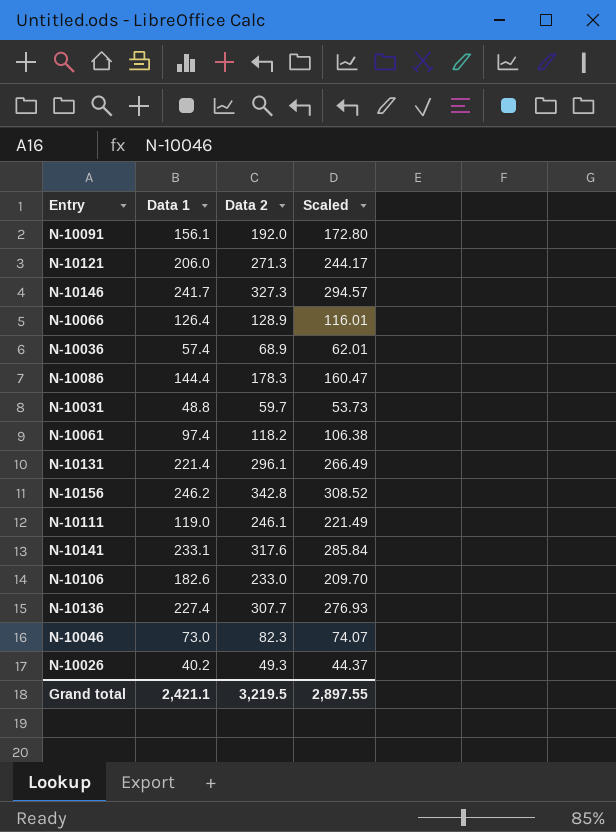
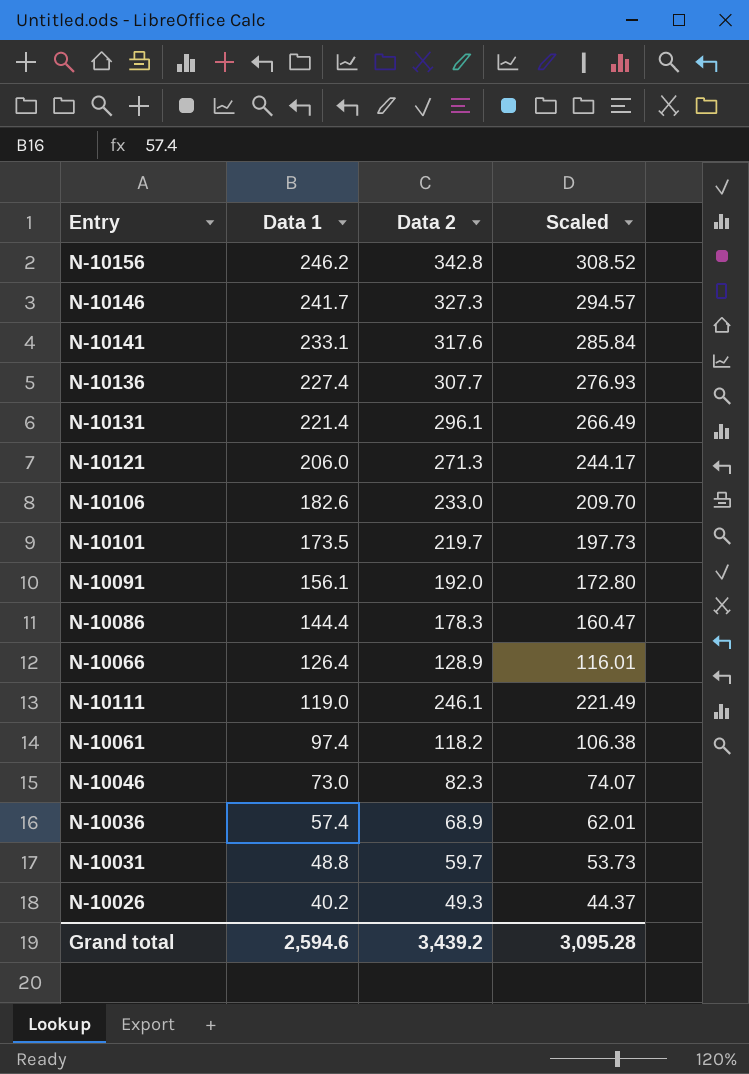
row order: none -> Data 1 descending
row N-10101: none -> 173.5 | 219.7 | 197.73
Grand total | Data 1: 2,421.1 -> 2,594.6
Grand total | Data 2: 3,219.5 -> 3,439.2
Grand total | Scaled: 2,897.55 -> 3,095.28

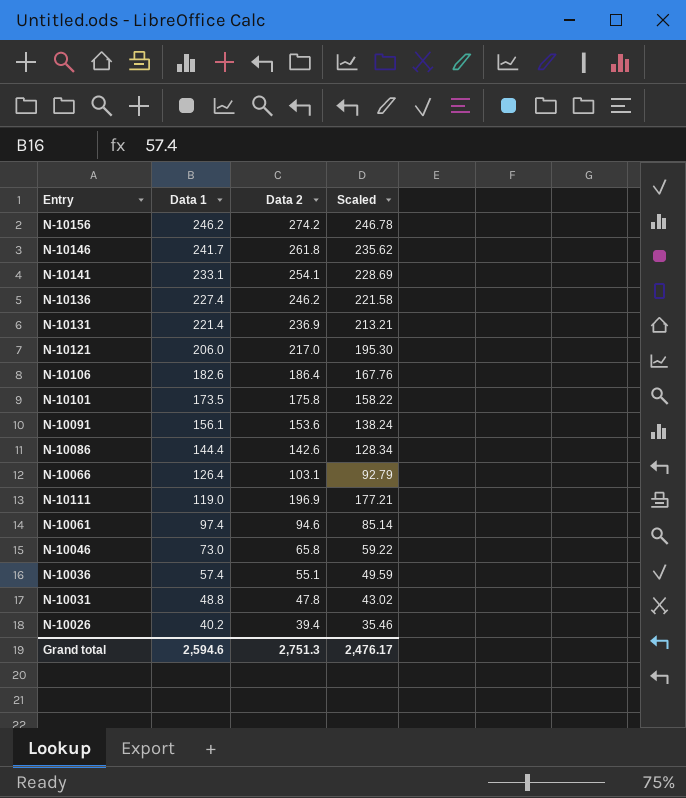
N-10156 | Data 2: 342.8 -> 274.2
N-10156 | Scaled: 308.52 -> 246.78
N-10146 | Data 2: 327.3 -> 261.8
N-10146 | Scaled: 294.57 -> 235.62
N-10141 | Data 2: 317.6 -> 254.1
N-10141 | Scaled: 285.84 -> 228.69
N-10136 | Data 2: 307.7 -> 246.2
N-10136 | Scaled: 276.93 -> 221.58
N-10131 | Data 2: 296.1 -> 236.9
N-10131 | Scaled: 266.49 -> 213.21
N-10121 | Data 2: 271.3 -> 217.0
N-10121 | Scaled: 244.17 -> 195.30
N-10106 | Data 2: 233.0 -> 186.4
N-10106 | Scaled: 209.70 -> 167.76
N-10101 | Data 2: 219.7 -> 175.8
N-10101 | Scaled: 197.73 -> 158.22
N-10091 | Data 2: 192.0 -> 153.6
N-10091 | Scaled: 172.80 -> 138.24
N-10086 | Data 2: 178.3 -> 142.6
N-10086 | Scaled: 160.47 -> 128.34
N-10066 | Data 2: 128.9 -> 103.1
N-10066 | Scaled: 116.01 -> 92.79
N-10111 | Data 2: 246.1 -> 196.9
N-10111 | Scaled: 221.49 -> 177.21
N-10061 | Data 2: 118.2 -> 94.6
N-10061 | Scaled: 106.38 -> 85.14
N-10046 | Data 2: 82.3 -> 65.8
N-10046 | Scaled: 74.07 -> 59.22
N-10036 | Data 2: 68.9 -> 55.1
N-10036 | Scaled: 62.01 -> 49.59
N-10031 | Data 2: 59.7 -> 47.8
N-10031 | Scaled: 53.73 -> 43.02
N-10026 | Data 2: 49.3 -> 39.4
N-10026 | Scaled: 44.37 -> 35.46
Grand total | Data 2: 3,439.2 -> 2,751.3
Grand total | Scaled: 3,095.28 -> 2,476.17

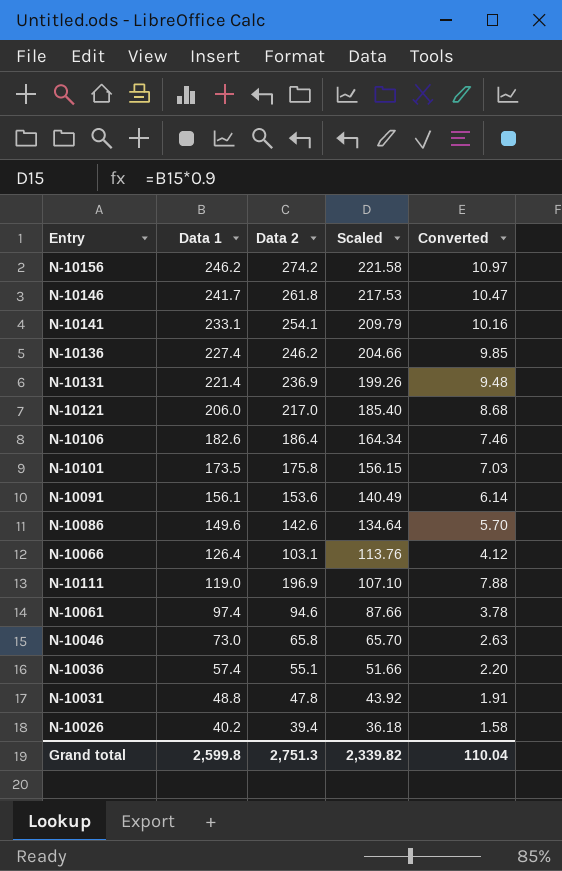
column Scaled | formula: [Data 2] * 0.9 -> [Data 1] * 0.9
column Converted | formula: none -> [Data 2] * 0.04
N-10086 | Data 1: 144.4 -> 149.6
Grand total | Data 1: 2,594.6 -> 2,599.8
Grand total | Scaled: 2,476.17 -> 2,339.82

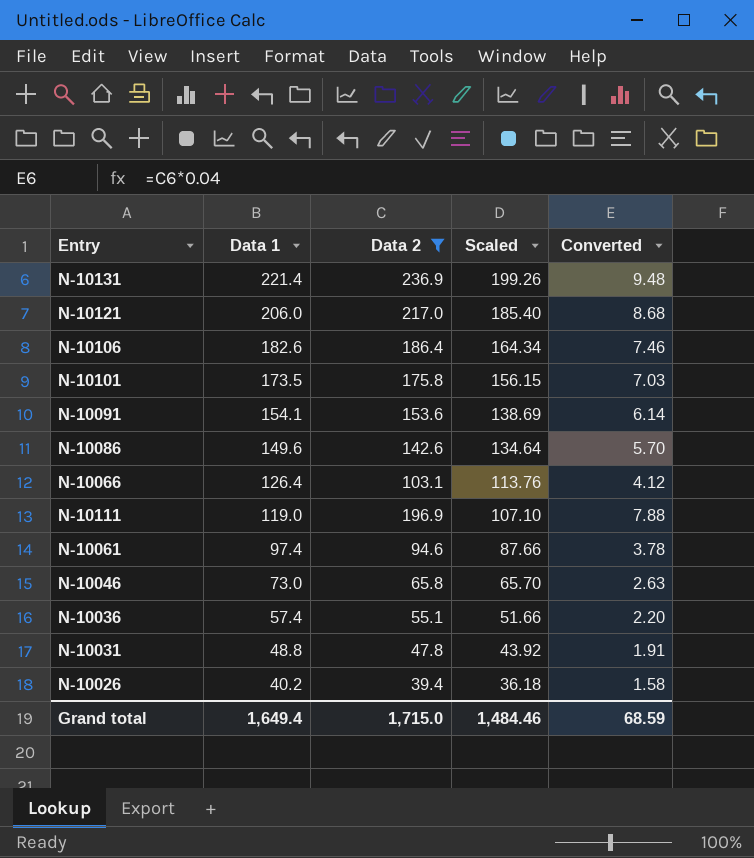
filter: none -> Data 2 <= 236.9
N-10091 | Data 1: 156.1 -> 154.1
N-10091 | Scaled: 140.49 -> 138.69
Grand total | Data 1: 2,599.8 -> 1,649.4
Grand total | Data 2: 2,751.3 -> 1,715.0
Grand total | Scaled: 2,339.82 -> 1,484.46
Grand total | Converted: 110.04 -> 68.59

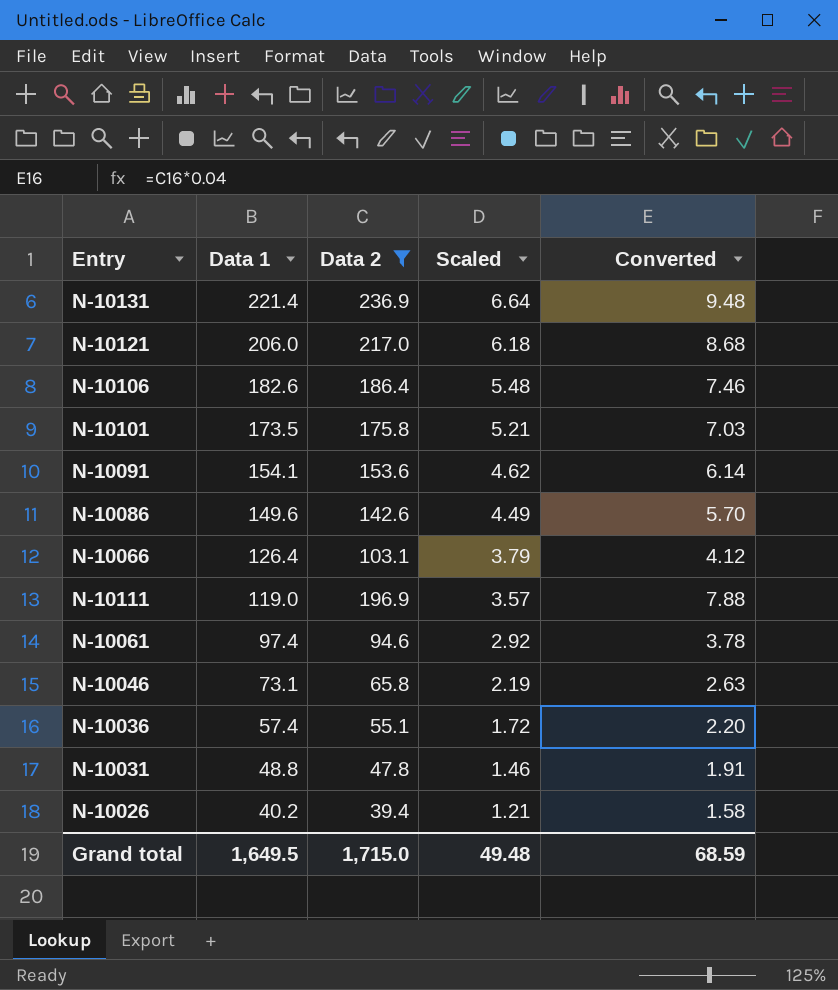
column Scaled | formula: [Data 1] * 0.9 -> [Data 1] * 0.03
N-10046 | Data 1: 73.0 -> 73.1
Grand total | Data 1: 1,649.4 -> 1,649.5
Grand total | Scaled: 1,484.46 -> 49.48

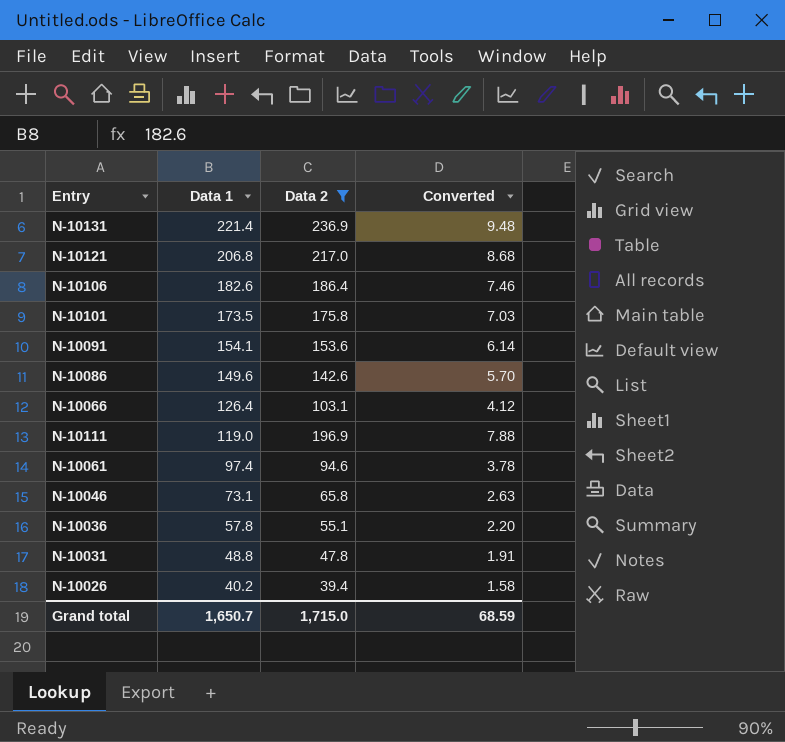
column Scaled | formula: [Data 1] * 0.03 -> none
N-10121 | Data 1: 206.0 -> 206.8
N-10036 | Data 1: 57.4 -> 57.8
Grand total | Data 1: 1,649.5 -> 1,650.7

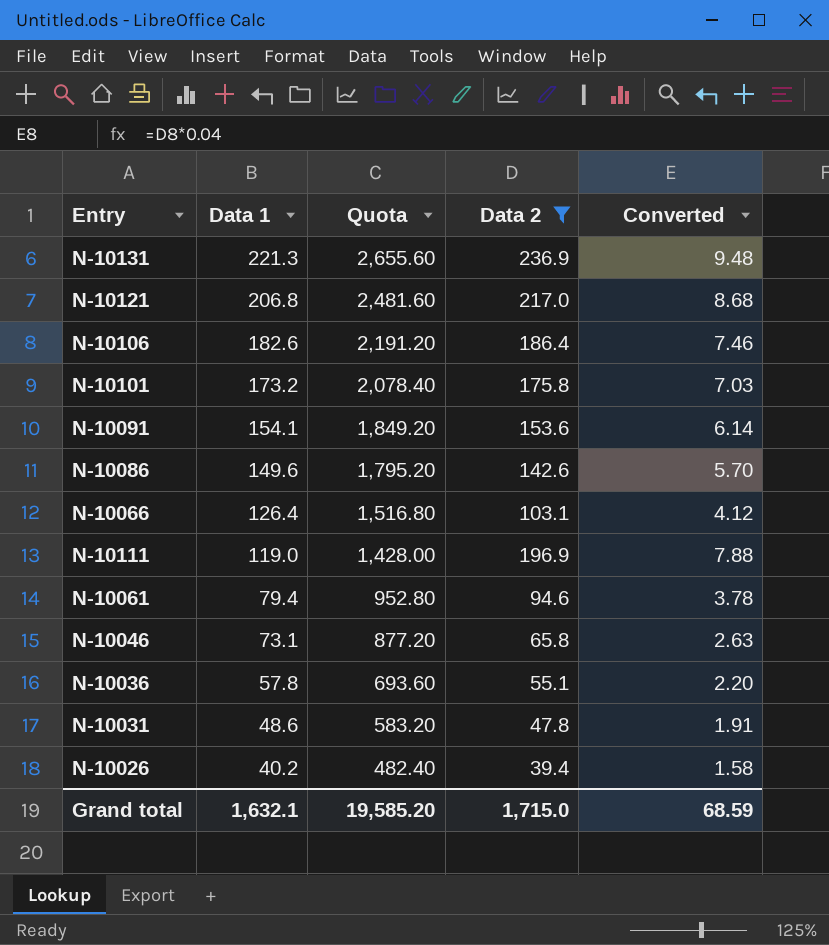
column Quota | formula: none -> [Data 1] * 12
N-10131 | Data 1: 221.4 -> 221.3
N-10101 | Data 1: 173.5 -> 173.2
N-10061 | Data 1: 97.4 -> 79.4
N-10031 | Data 1: 48.8 -> 48.6
Grand total | Data 1: 1,650.7 -> 1,632.1

